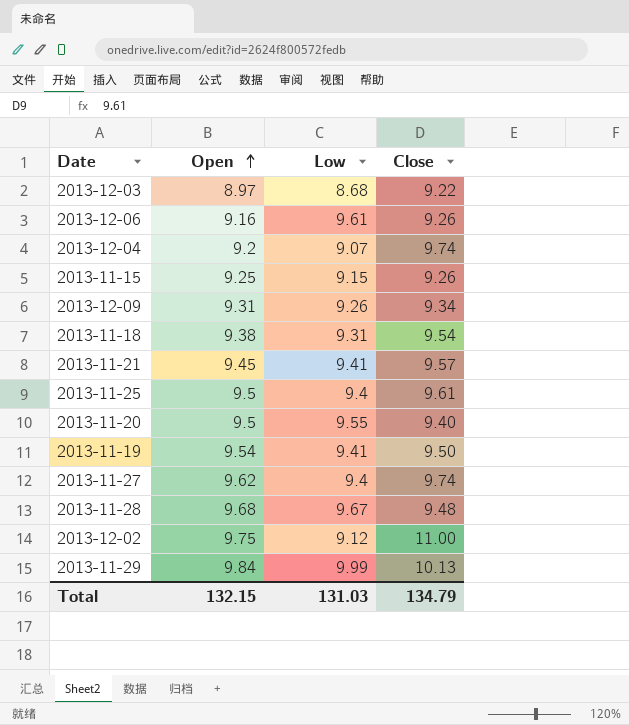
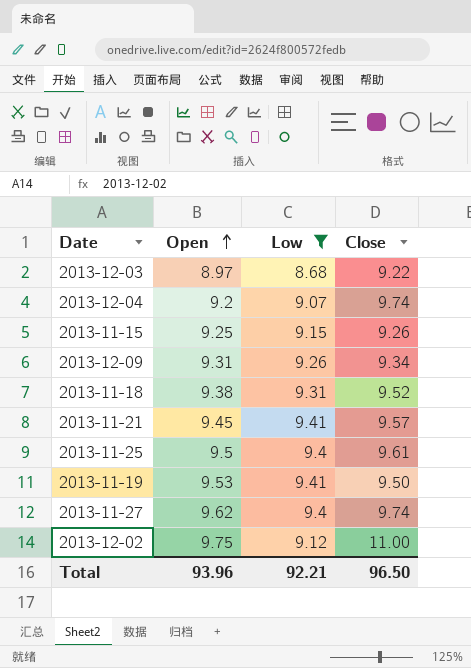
filter: none -> Low <= 9.41
2013-11-18 | Close: 9.54 -> 9.52
2013-11-19 | Open: 9.54 -> 9.53
Total | Open: 132.15 -> 93.96
Total | Low: 131.03 -> 92.21
Total | Close: 134.79 -> 96.50

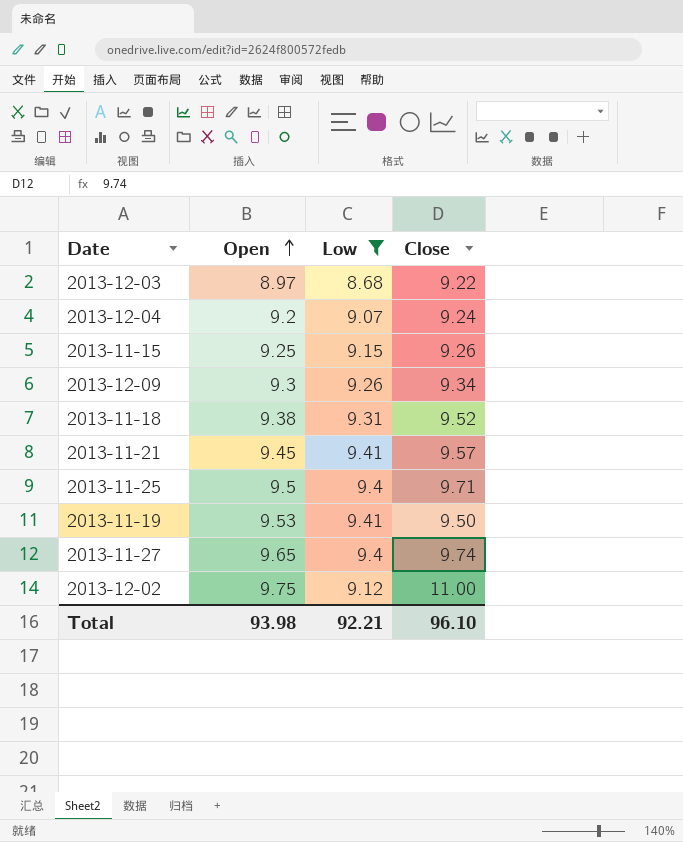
2013-12-04 | Close: 9.74 -> 9.24
2013-12-09 | Open: 9.31 -> 9.3
2013-11-25 | Close: 9.61 -> 9.71
2013-11-27 | Open: 9.62 -> 9.65
Total | Open: 93.96 -> 93.98
Total | Close: 96.50 -> 96.10

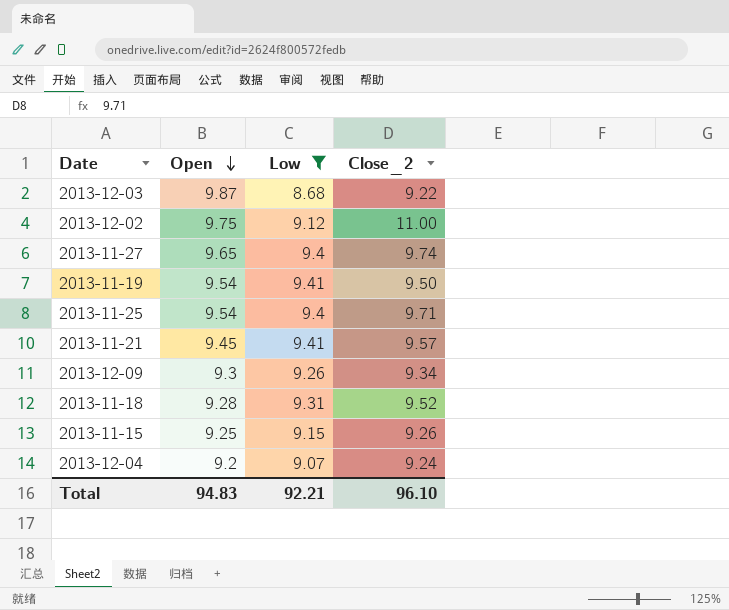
row order: Open ascending -> Open descending
column name: Close -> Close_2
2013-12-03 | Open: 8.97 -> 9.87
2013-11-19 | Open: 9.53 -> 9.54
2013-11-25 | Open: 9.5 -> 9.54
2013-11-18 | Open: 9.38 -> 9.28
Total | Open: 93.98 -> 94.83

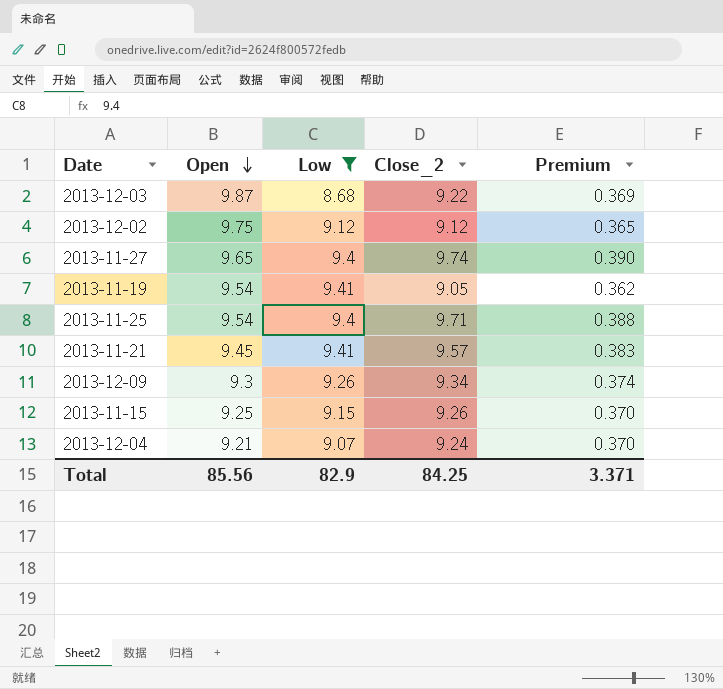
column Premium | formula: none -> [Close_2] * 0.04
row 2013-11-18: 9.28 | 9.31 | 9.52 -> none
2013-12-02 | Close_2: 11.00 -> 9.12
2013-11-19 | Close_2: 9.50 -> 9.05
2013-12-04 | Open: 9.2 -> 9.21
Total | Open: 94.83 -> 85.56
Total | Low: 92.21 -> 82.9
Total | Close_2: 96.10 -> 84.25

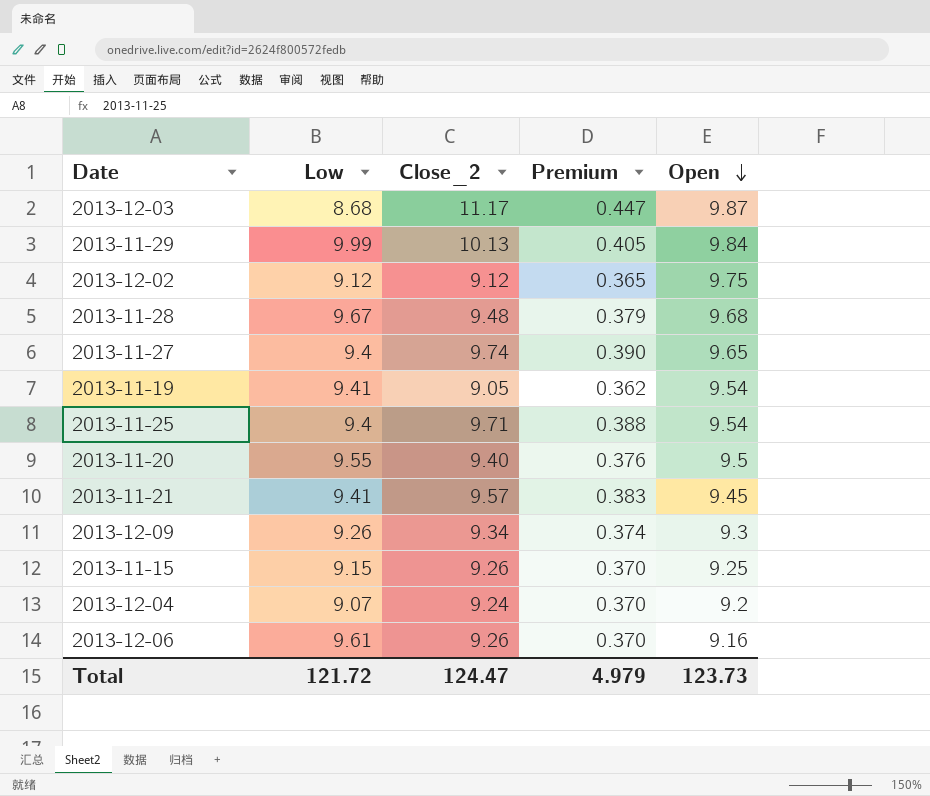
filter: Low <= 9.41 -> none
column Open | position: 2 -> 5
2013-12-03 | Close_2: 9.22 -> 11.17
2013-12-03 | Premium: 0.369 -> 0.447
2013-12-04 | Open: 9.21 -> 9.2
Total | Low: 82.9 -> 121.72
Total | Close_2: 84.25 -> 124.47
Total | Premium: 3.371 -> 4.979
Total | Open: 85.56 -> 123.73

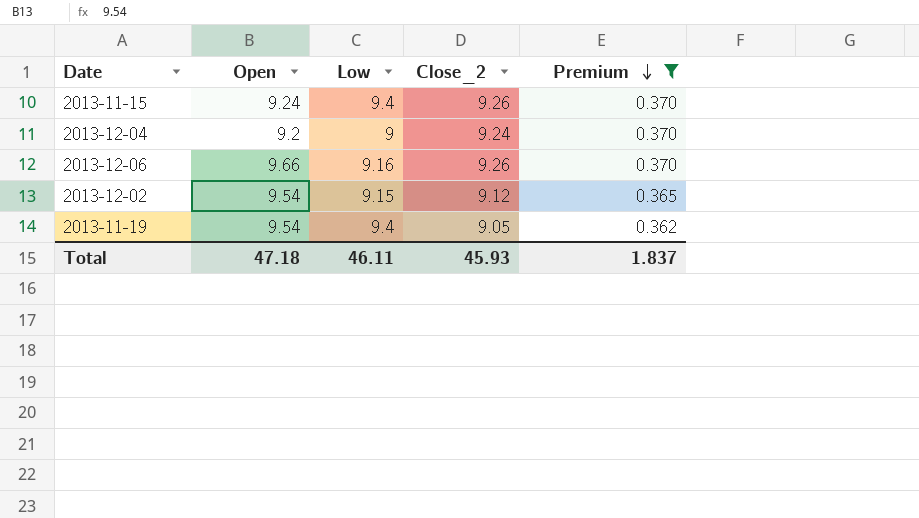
filter: none -> Premium <= 0.370
row order: Open descending -> Premium descending
column Open | position: 5 -> 2
2013-11-15 | Open: 9.25 -> 9.24
2013-11-15 | Low: 9.15 -> 9.4
2013-12-04 | Low: 9.07 -> 9
2013-12-06 | Open: 9.16 -> 9.66
2013-12-06 | Low: 9.61 -> 9.16
2013-12-02 | Open: 9.75 -> 9.54
2013-12-02 | Low: 9.12 -> 9.15
2013-11-19 | Low: 9.41 -> 9.4
Total | Open: 123.73 -> 47.18
Total | Low: 121.72 -> 46.11
Total | Close_2: 124.47 -> 45.93
Total | Premium: 4.979 -> 1.837

